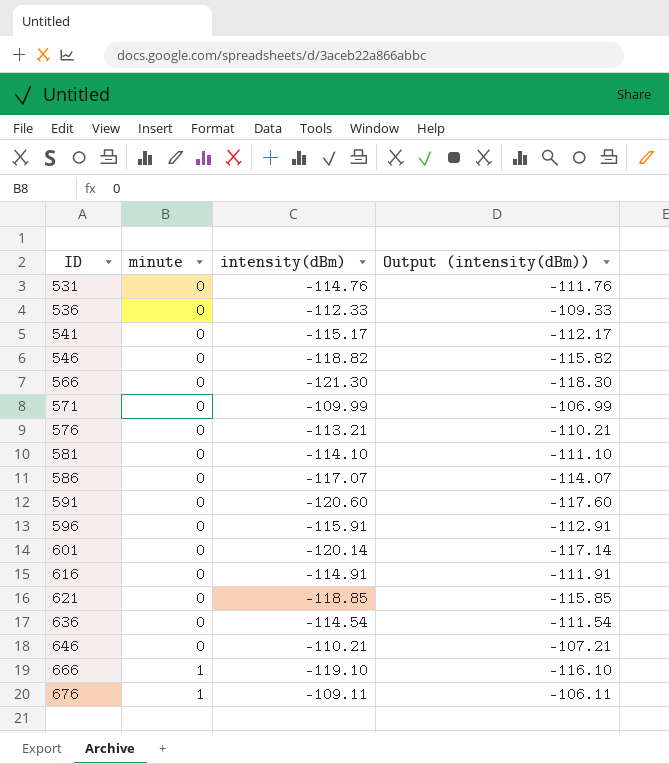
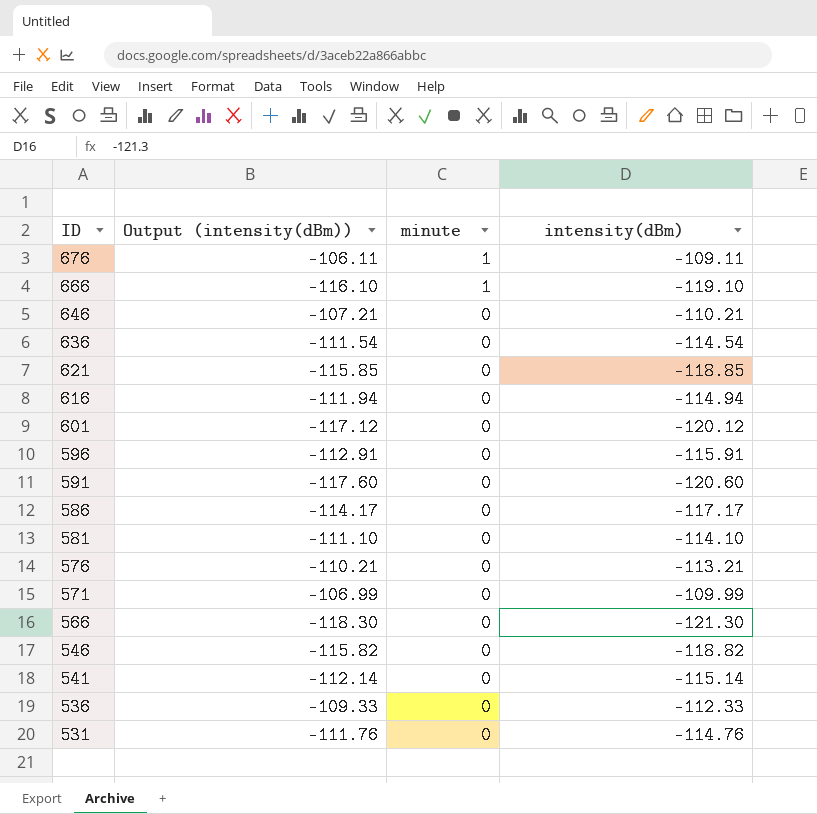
row order: ID ascending -> ID descending
column Output (intensity(dBm)) | position: 4 -> 2
616 | Output (intensity(dBm)): -111.91 -> -111.94
616 | intensity(dBm): -114.91 -> -114.94
601 | Output (intensity(dBm)): -117.14 -> -117.12
601 | intensity(dBm): -120.14 -> -120.12
586 | Output (intensity(dBm)): -114.07 -> -114.17
586 | intensity(dBm): -117.07 -> -117.17
541 | Output (intensity(dBm)): -112.17 -> -112.14
541 | intensity(dBm): -115.17 -> -115.14

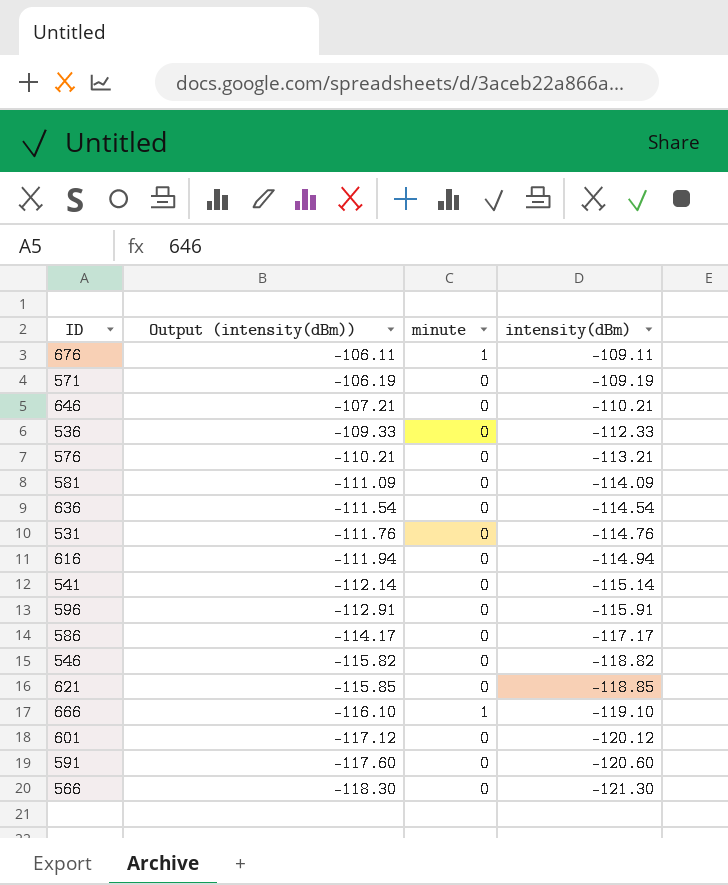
row order: ID descending -> Output (intensity(dBm)) descending
571 | Output (intensity(dBm)): -106.99 -> -106.19
571 | intensity(dBm): -109.99 -> -109.19
581 | Output (intensity(dBm)): -111.10 -> -111.09
581 | intensity(dBm): -114.10 -> -114.09

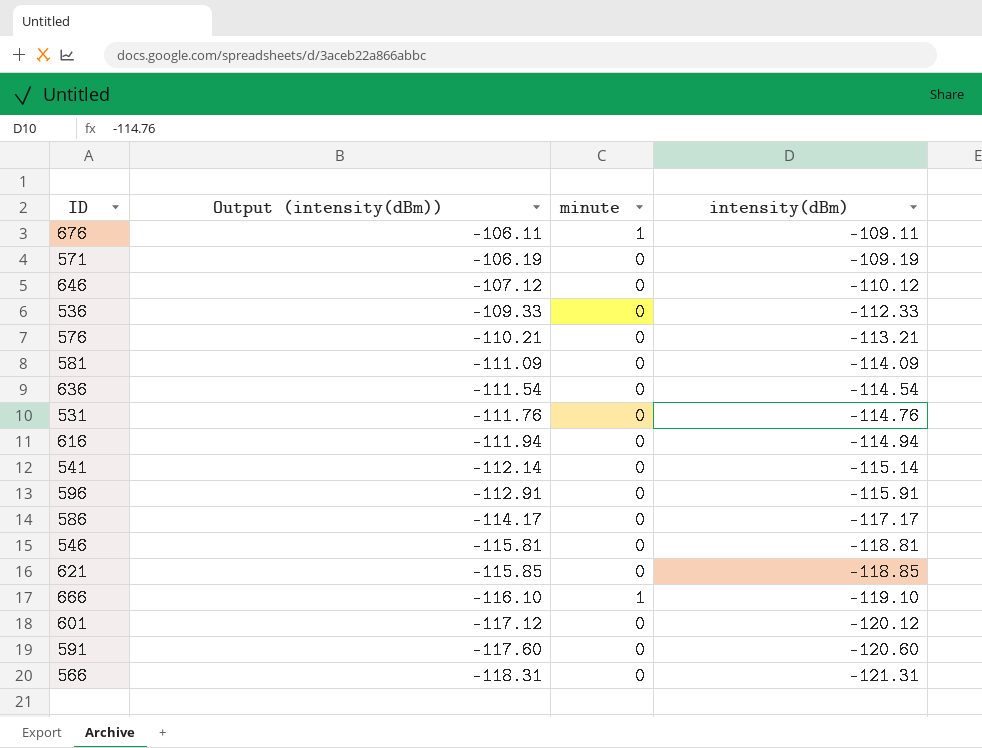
646 | Output (intensity(dBm)): -107.21 -> -107.12
646 | intensity(dBm): -110.21 -> -110.12
546 | Output (intensity(dBm)): -115.82 -> -115.81
546 | intensity(dBm): -118.82 -> -118.81
566 | Output (intensity(dBm)): -118.30 -> -118.31
566 | intensity(dBm): -121.30 -> -121.31

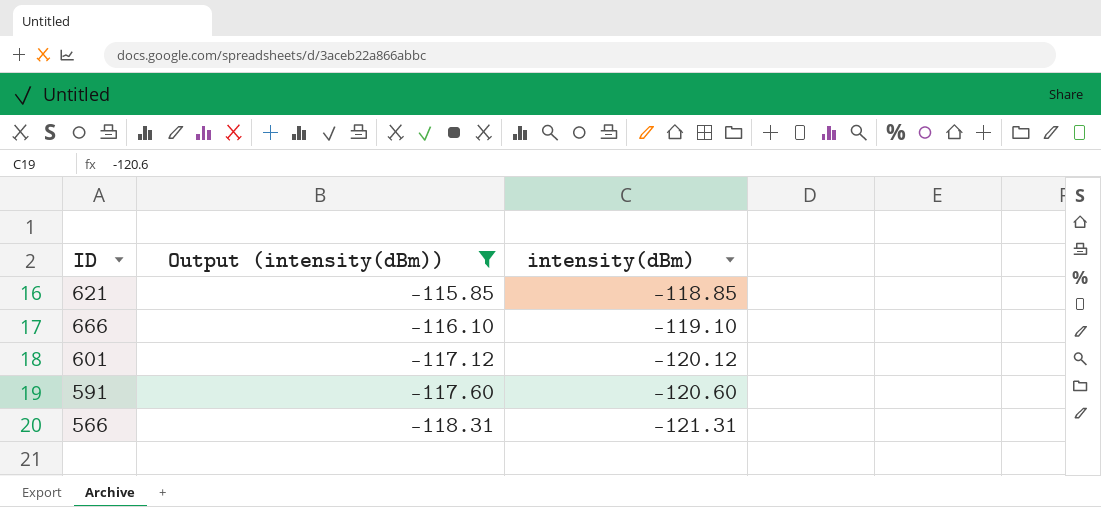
filter: none -> Output (intensity(dBm)) <= -115.85
column minute | position: 3 -> none

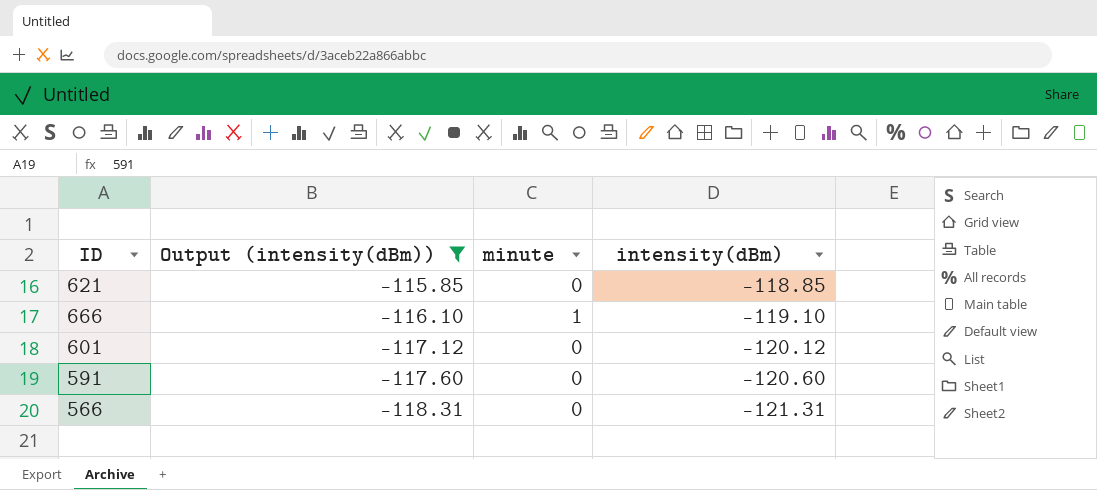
column minute | position: none -> 3

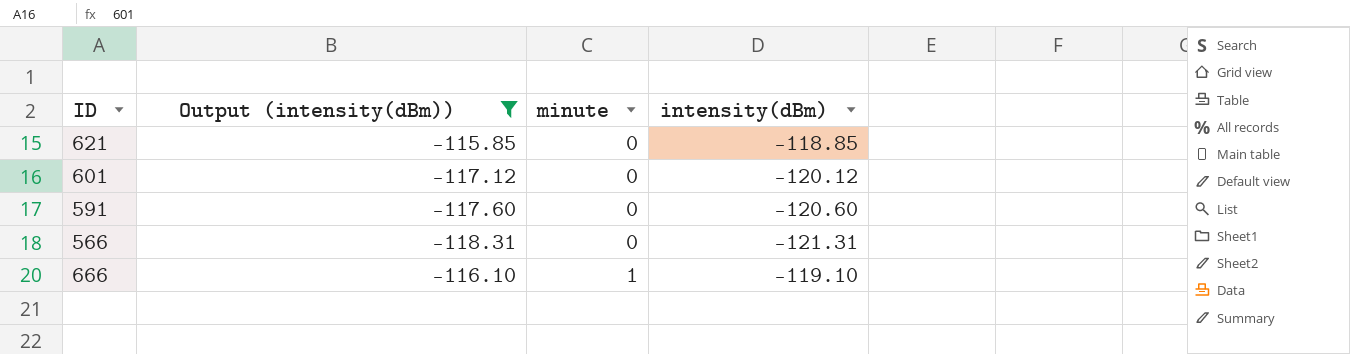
row order: Output (intensity(dBm)) descending -> minute ascending

